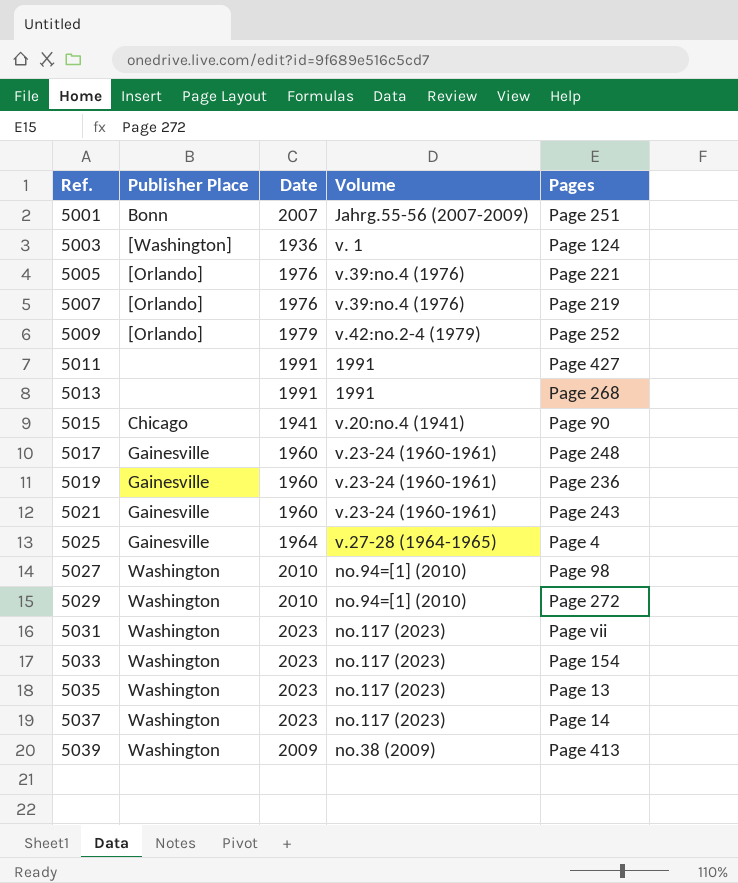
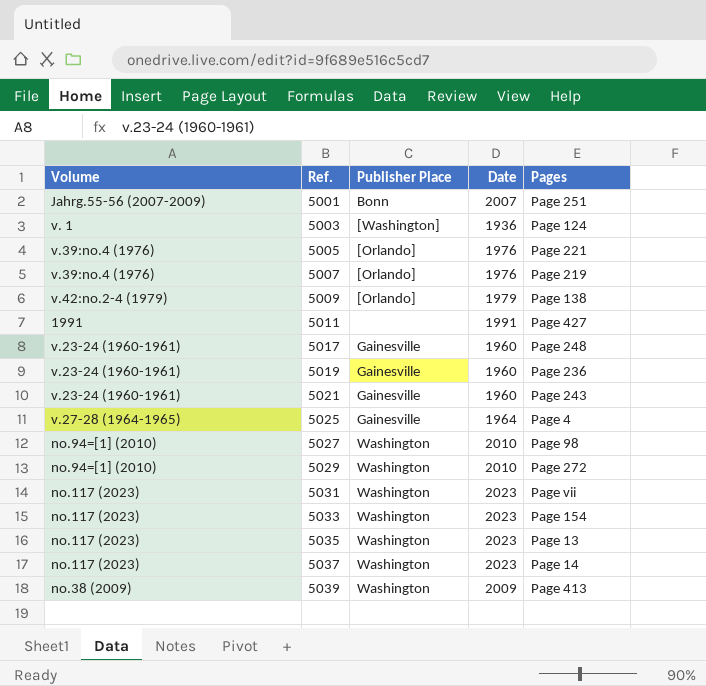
column Volume | position: 4 -> 1
row 5013: none | 1991 | 1991 | Page 268 -> none
row 5015: Chicago | 1941 | v.20:no.4 (1941) | Page 90 -> none
5009 | Pages: Page 252 -> Page 138

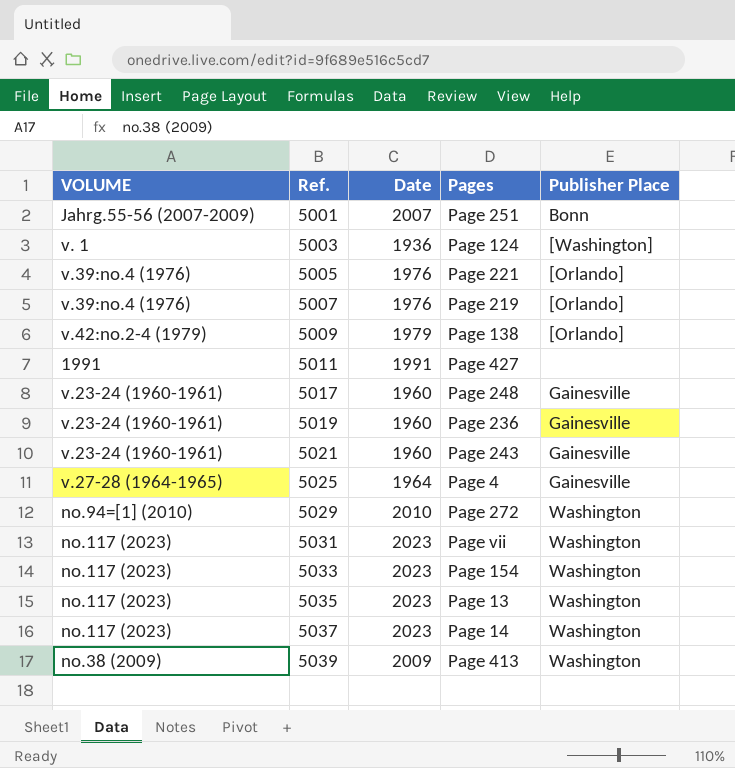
column name: Volume -> VOLUME
column Publisher Place | position: 3 -> 5
row 5027: no.94=[1] (2010) | Washington | 2010 | Page 98 -> none

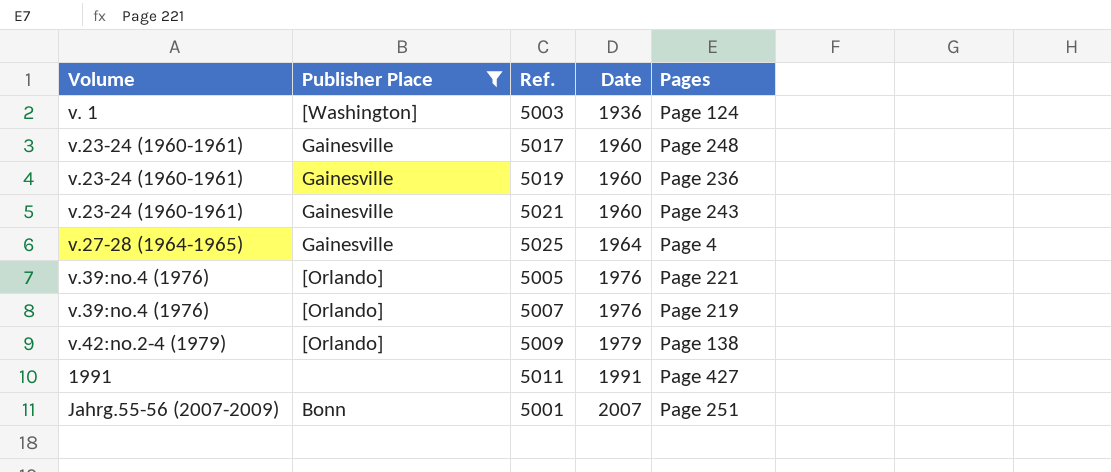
filter: none -> Publisher Place != Washington
row order: Ref. ascending -> Date ascending
column name: VOLUME -> Volume
column Publisher Place | position: 5 -> 2

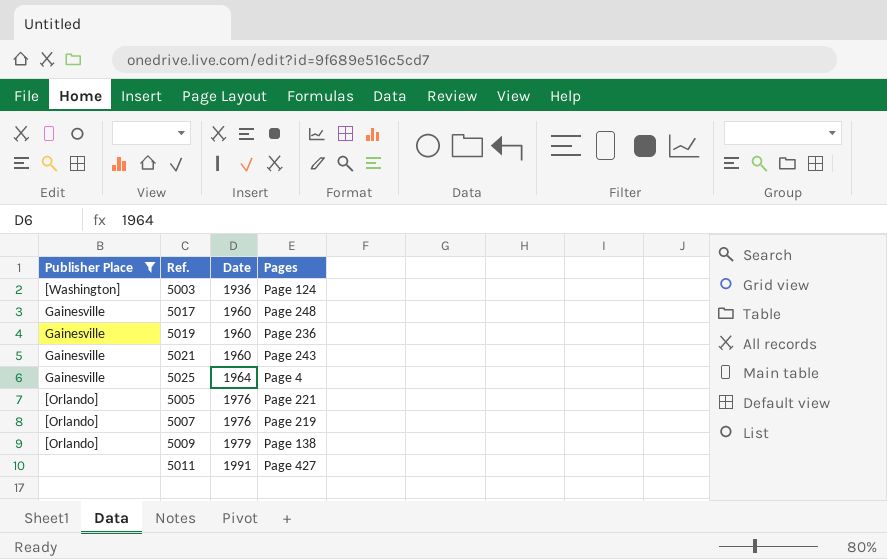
column Volume | position: 1 -> none
row 5001: Jahrg.55-56 (2007-2009) | Bonn | 2007 | Page 251 -> none

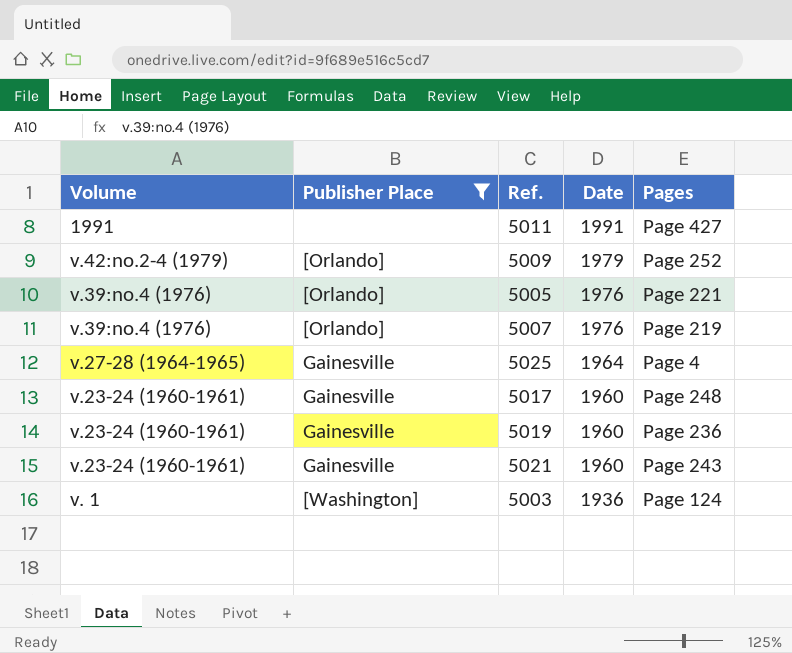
row order: Date ascending -> Date descending
column Volume | position: none -> 1
5009 | Pages: Page 138 -> Page 252

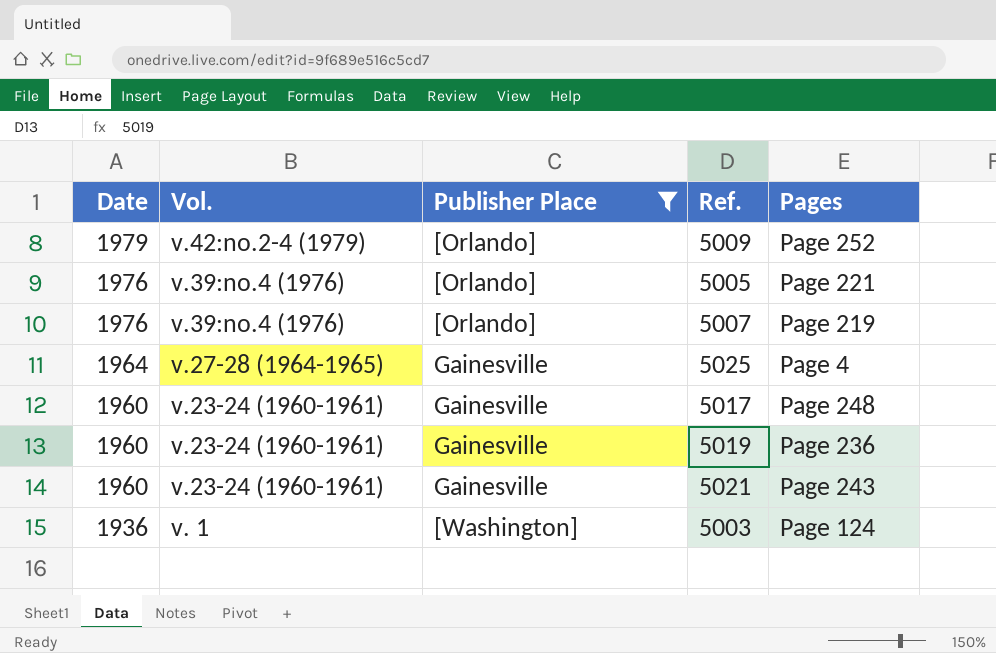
column Date | position: 4 -> 1
column name: Volume -> Vol.
row 5011: 1991 | none | 1991 | Page 427 -> none

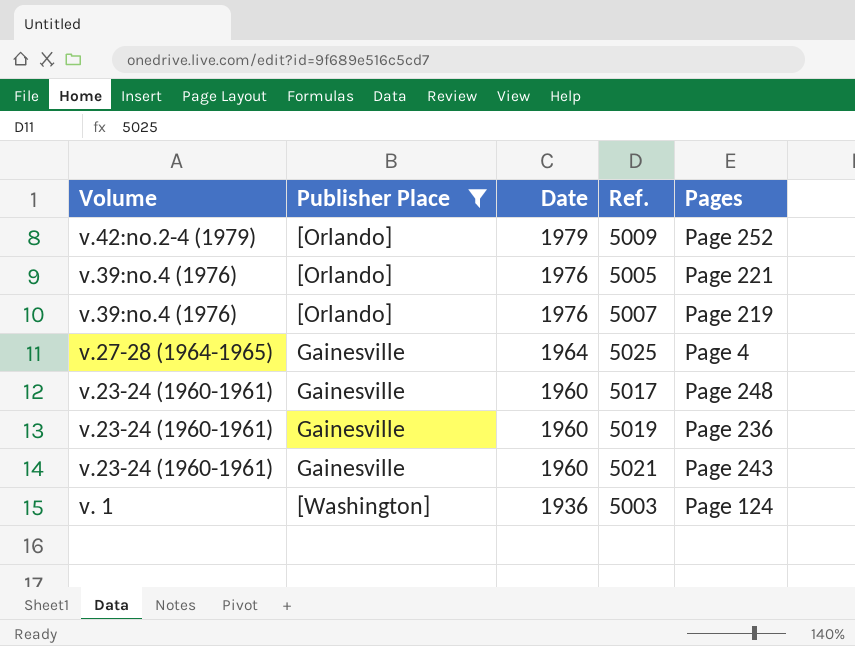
column name: Vol. -> Volume
column Date | position: 1 -> 3

